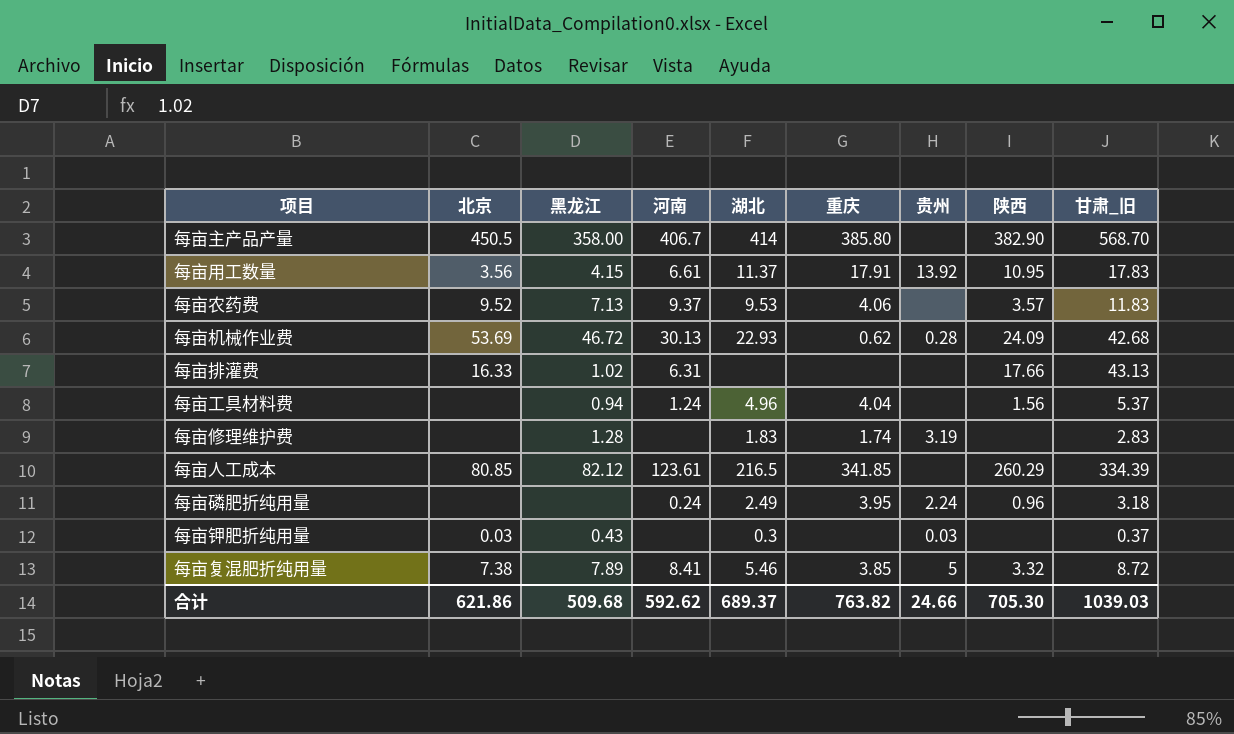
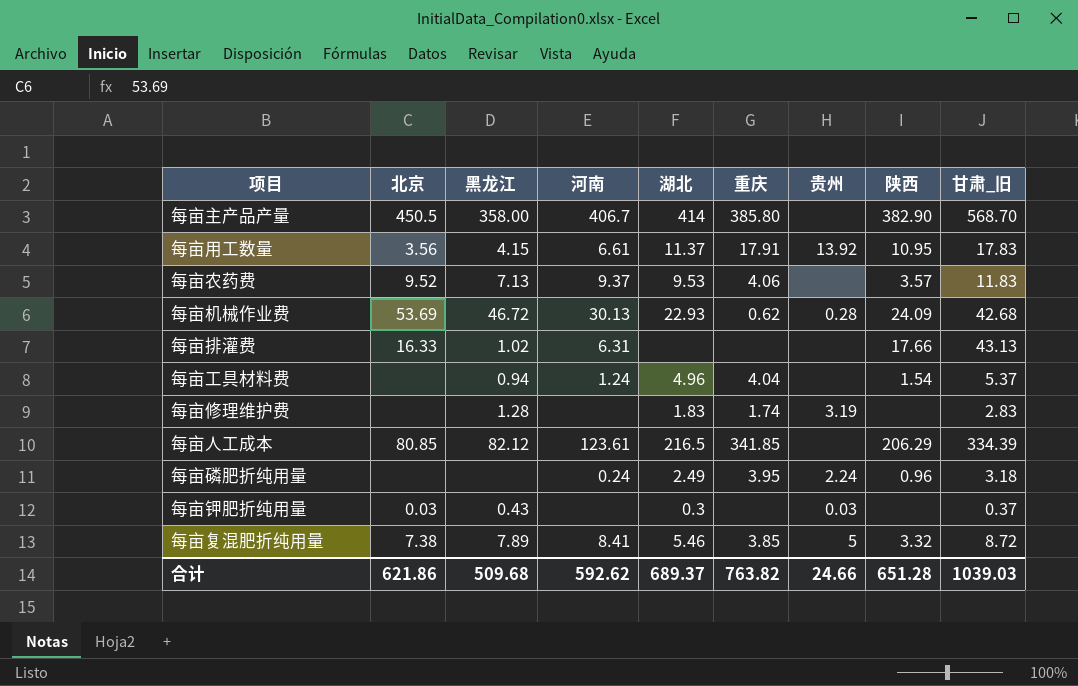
每亩工具材料费 | 陕西: 1.56 -> 1.54
每亩人工成本 | 陕西: 260.29 -> 206.29
合计 | 陕西: 705.30 -> 651.28

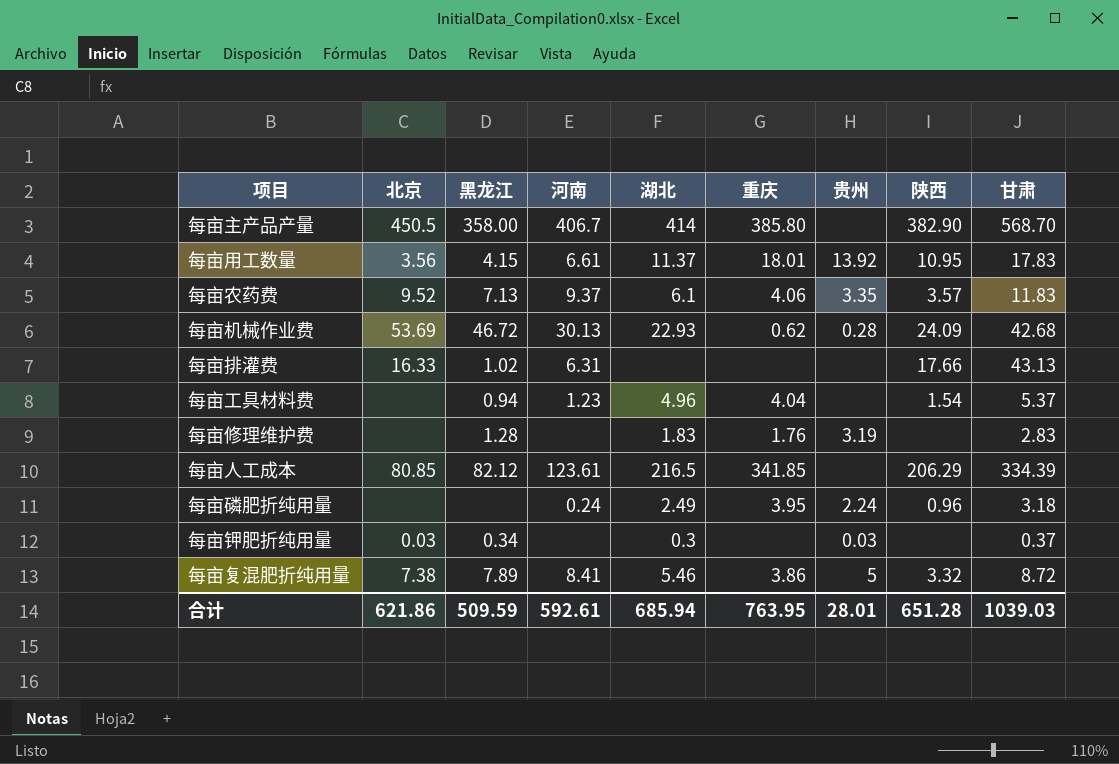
column name: 甘肃_旧 -> 甘肃
每亩用工数量 | 重庆: 17.91 -> 18.01
每亩农药费 | 湖北: 9.53 -> 6.1
每亩农药费 | 贵州: none -> 3.35
每亩工具材料费 | 河南: 1.24 -> 1.23
每亩修理维护费 | 重庆: 1.74 -> 1.76
每亩钾肥折纯用量 | 黑龙江: 0.43 -> 0.34
每亩复混肥折纯用量 | 重庆: 3.85 -> 3.86
合计 | 黑龙江: 509.68 -> 509.59
合计 | 河南: 592.62 -> 592.61
合计 | 湖北: 689.37 -> 685.94
合计 | 重庆: 763.82 -> 763.95
合计 | 贵州: 24.66 -> 28.01

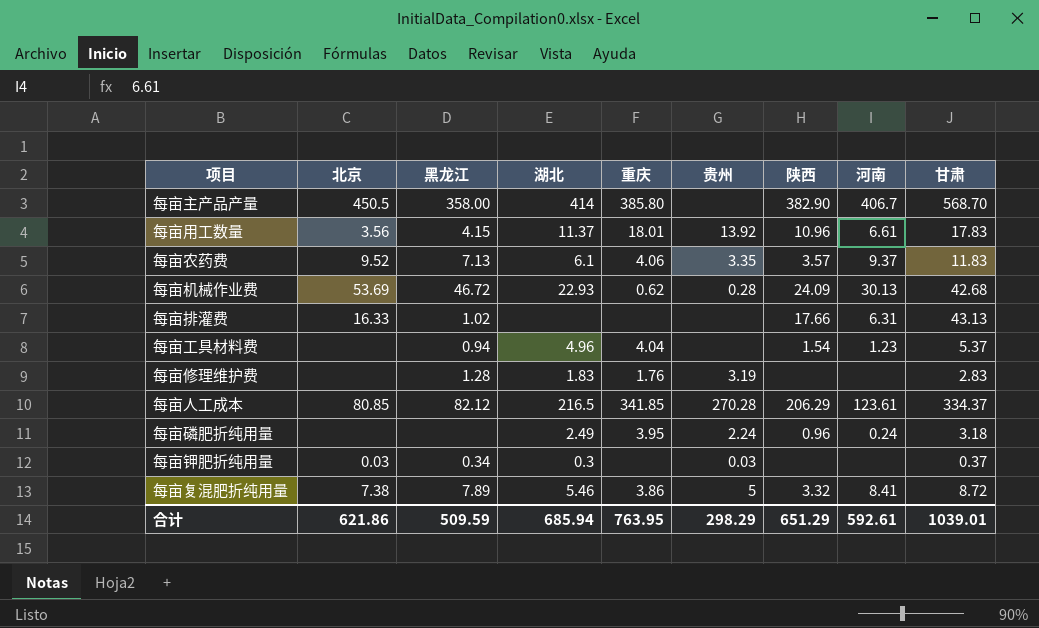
column 河南 | position: 4 -> 8
每亩用工数量 | 陕西: 10.95 -> 10.96
每亩人工成本 | 贵州: none -> 270.28
每亩人工成本 | 甘肃: 334.39 -> 334.37
合计 | 贵州: 28.01 -> 298.29
合计 | 陕西: 651.28 -> 651.29
合计 | 甘肃: 1039.03 -> 1039.01

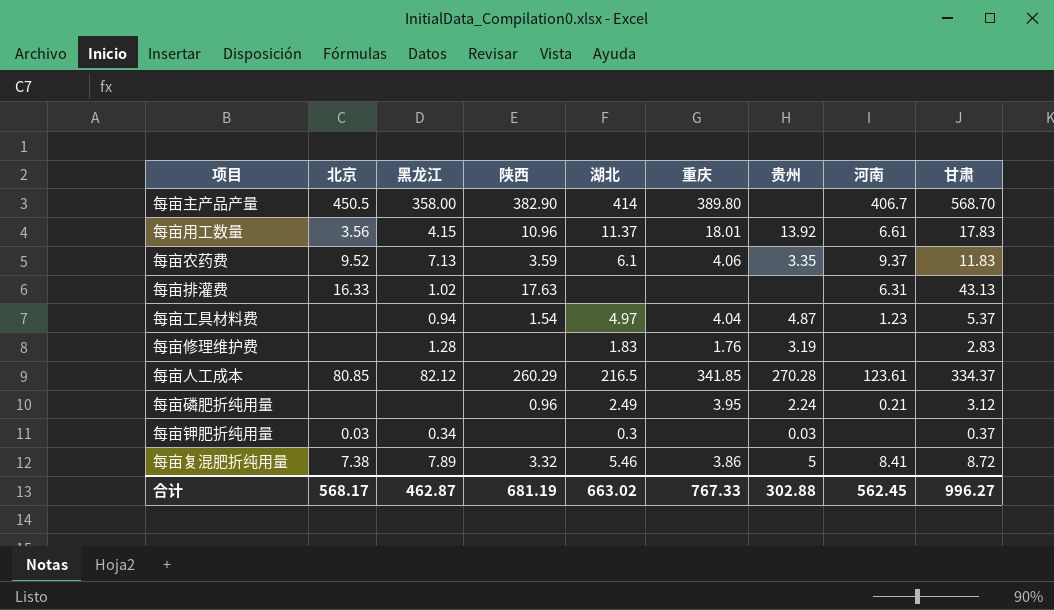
column 陕西 | position: 7 -> 4
row 每亩机械作业费: 53.69 | 46.72 | 22.93 | 0.62 | 0.28 | 24.09 | 30.13 | 42.68 -> none
每亩主产品产量 | 重庆: 385.80 -> 389.80
每亩农药费 | 陕西: 3.57 -> 3.59
每亩排灌费 | 陕西: 17.66 -> 17.63
每亩工具材料费 | 湖北: 4.96 -> 4.97
每亩工具材料费 | 贵州: none -> 4.87
每亩人工成本 | 陕西: 206.29 -> 260.29
每亩磷肥折纯用量 | 河南: 0.24 -> 0.21
每亩磷肥折纯用量 | 甘肃: 3.18 -> 3.12
合计 | 北京: 621.86 -> 568.17
合计 | 黑龙江: 509.59 -> 462.87
合计 | 陕西: 651.29 -> 681.19
合计 | 湖北: 685.94 -> 663.02
合计 | 重庆: 763.95 -> 767.33
合计 | 贵州: 298.29 -> 302.88
合计 | 河南: 592.61 -> 562.45
合计 | 甘肃: 1039.01 -> 996.27

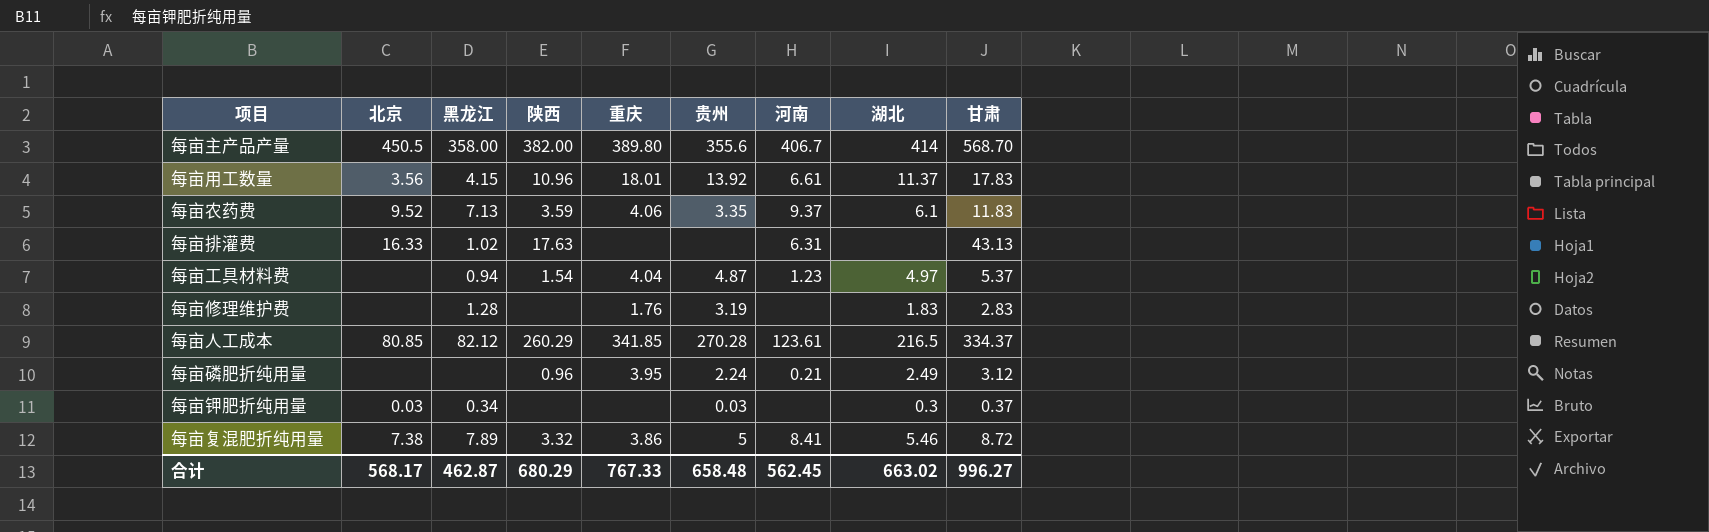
column 湖北 | position: 5 -> 8
每亩主产品产量 | 陕西: 382.90 -> 382.00
每亩主产品产量 | 贵州: none -> 355.6
合计 | 陕西: 681.19 -> 680.29
合计 | 贵州: 302.88 -> 658.48

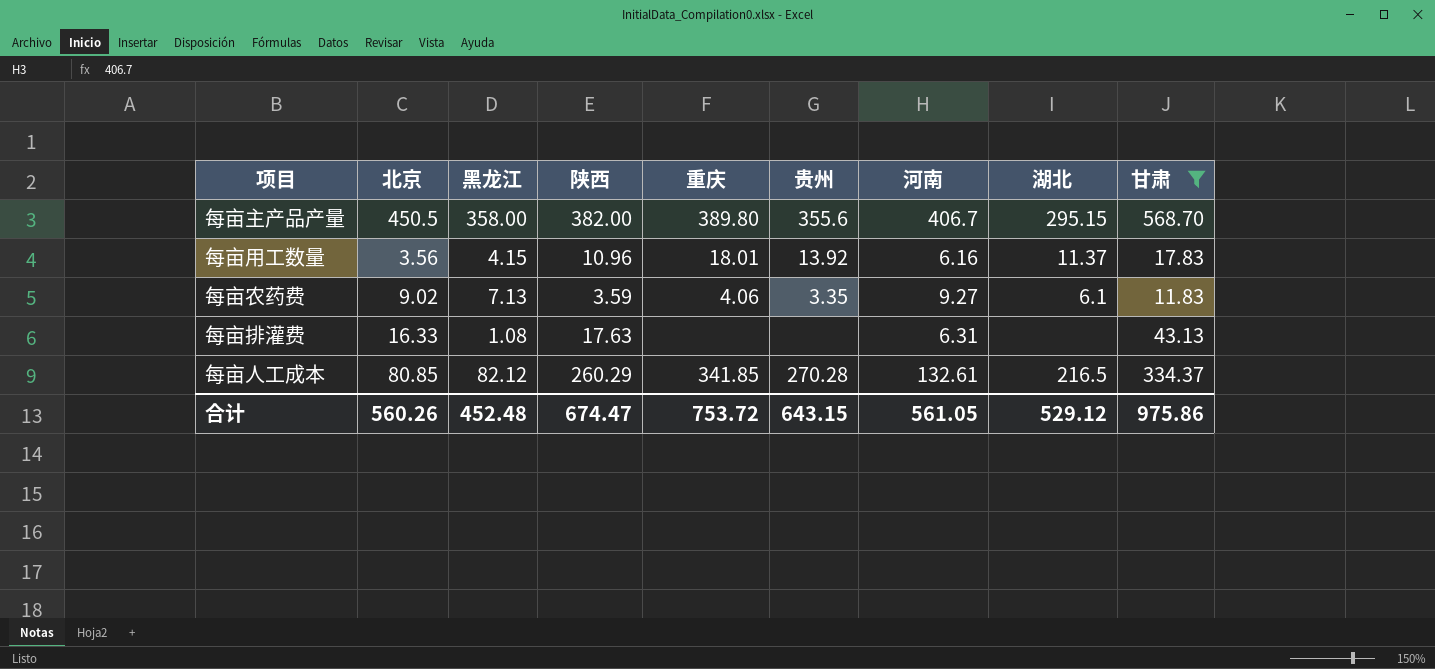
filter: none -> 甘肃 >= 11.83
每亩主产品产量 | 湖北: 414 -> 295.15
每亩用工数量 | 河南: 6.61 -> 6.16
每亩农药费 | 北京: 9.52 -> 9.02
每亩农药费 | 河南: 9.37 -> 9.27
每亩排灌费 | 黑龙江: 1.02 -> 1.08
每亩人工成本 | 河南: 123.61 -> 132.61
合计 | 北京: 568.17 -> 560.26
合计 | 黑龙江: 462.87 -> 452.48
合计 | 陕西: 680.29 -> 674.47
合计 | 重庆: 767.33 -> 753.72
合计 | 贵州: 658.48 -> 643.15
合计 | 河南: 562.45 -> 561.05
合计 | 湖北: 663.02 -> 529.12
合计 | 甘肃: 996.27 -> 975.86

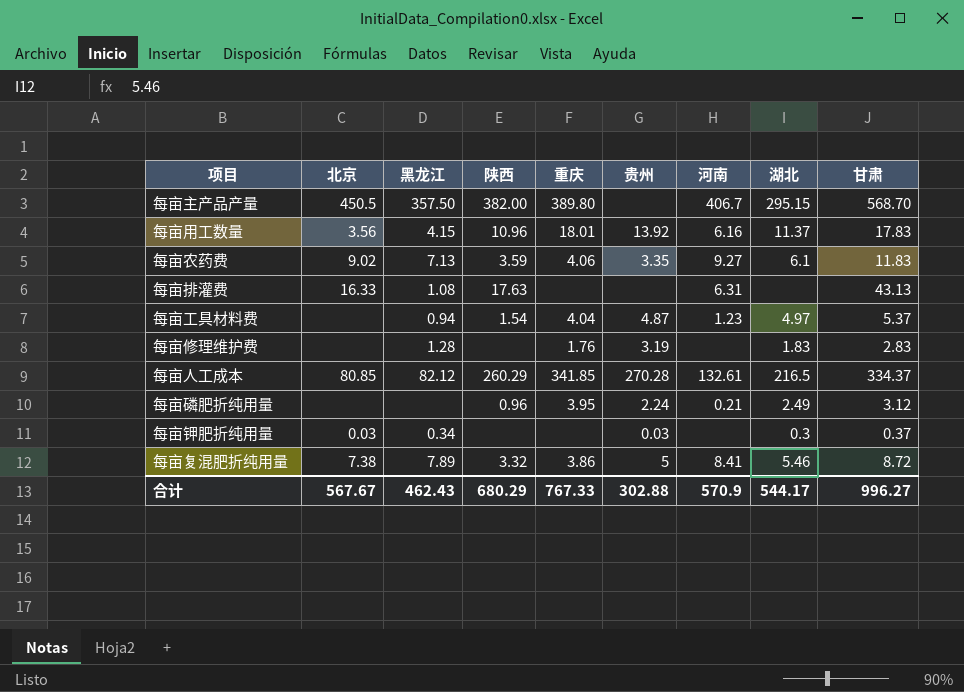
filter: 甘肃 >= 11.83 -> none
每亩主产品产量 | 黑龙江: 358.00 -> 357.50
每亩主产品产量 | 贵州: 355.6 -> none
合计 | 北京: 560.26 -> 567.67
合计 | 黑龙江: 452.48 -> 462.43
合计 | 陕西: 674.47 -> 680.29
合计 | 重庆: 753.72 -> 767.33
合计 | 贵州: 643.15 -> 302.88
合计 | 河南: 561.05 -> 570.9
合计 | 湖北: 529.12 -> 544.17
合计 | 甘肃: 975.86 -> 996.27

